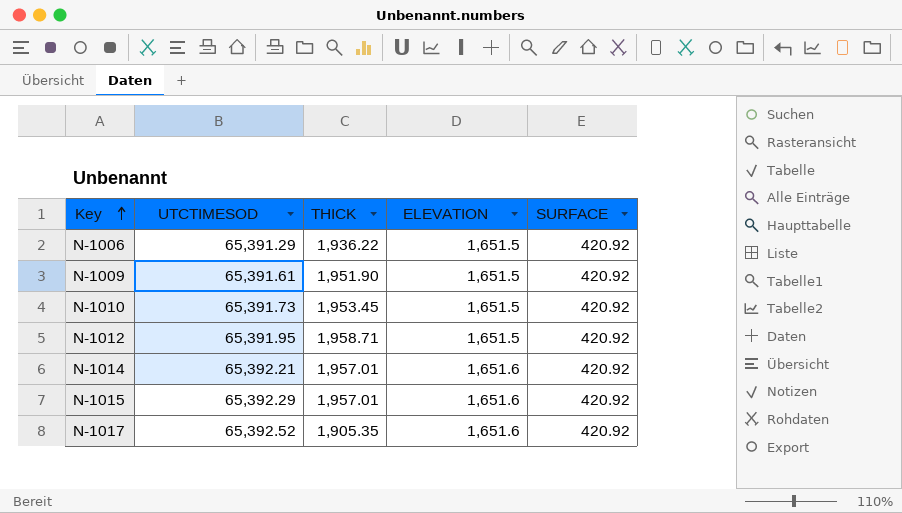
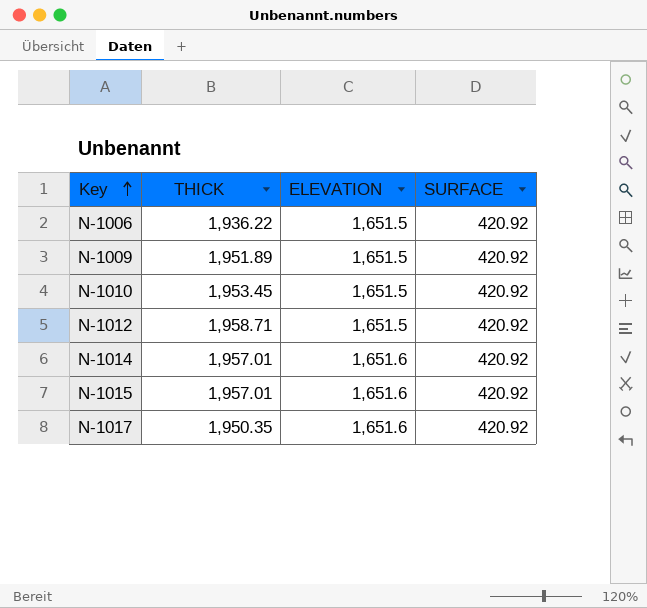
column UTCTIMESOD | position: 2 -> none
N-1009 | THICK: 1,951.90 -> 1,951.89
N-1017 | THICK: 1,905.35 -> 1,950.35

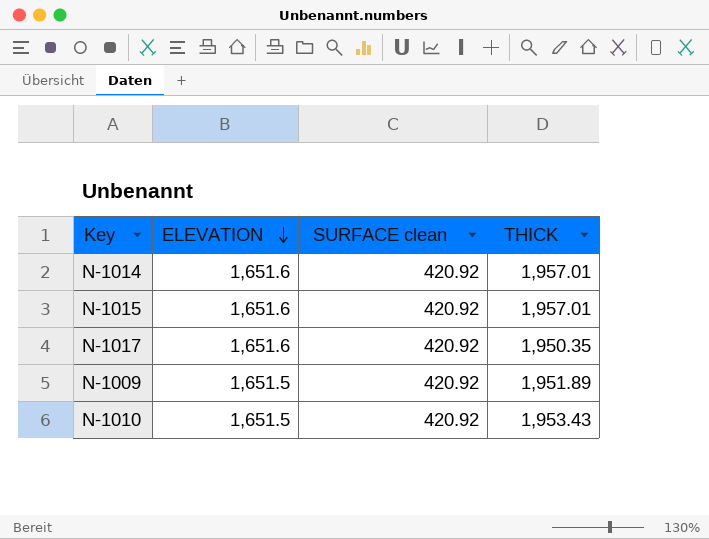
row order: Key ascending -> ELEVATION descending
column name: SURFACE -> SURFACE clean
column THICK | position: 2 -> 4
row N-1006: 1,936.22 | 1,651.5 | 420.92 -> none
row N-1012: 1,958.71 | 1,651.5 | 420.92 -> none
N-1010 | THICK: 1,953.45 -> 1,953.43

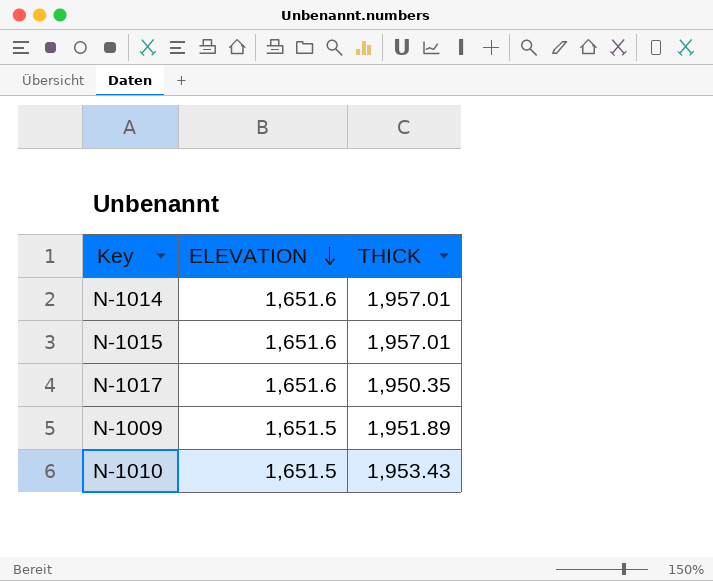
column SURFACE clean | position: 3 -> none

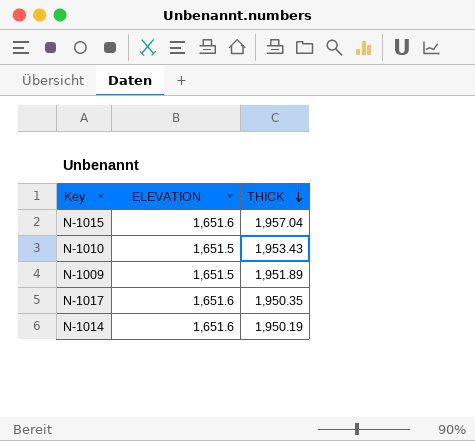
row order: ELEVATION descending -> THICK descending
N-1015 | THICK: 1,957.01 -> 1,957.04
N-1014 | THICK: 1,957.01 -> 1,950.19

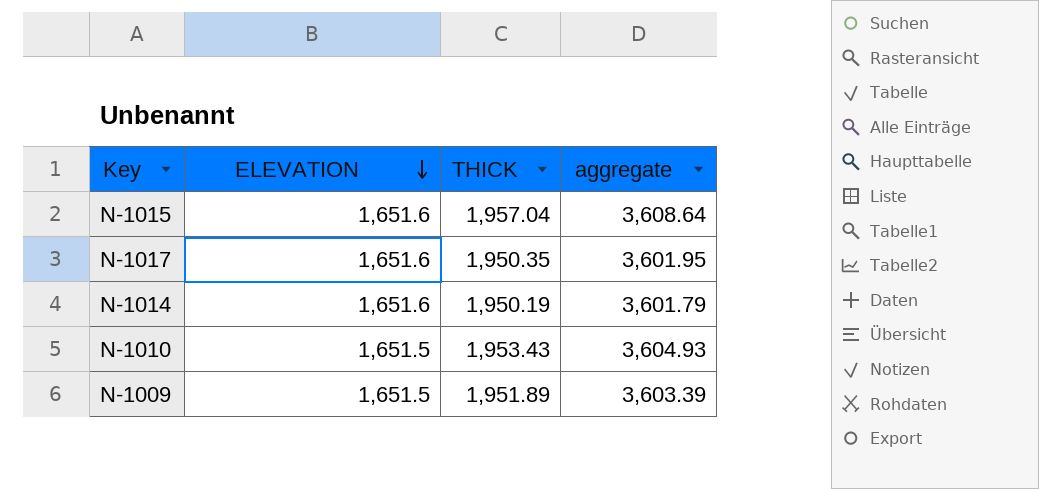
row order: THICK descending -> ELEVATION descending
column aggregate | formula: none -> [ELEVATION] + [THICK]

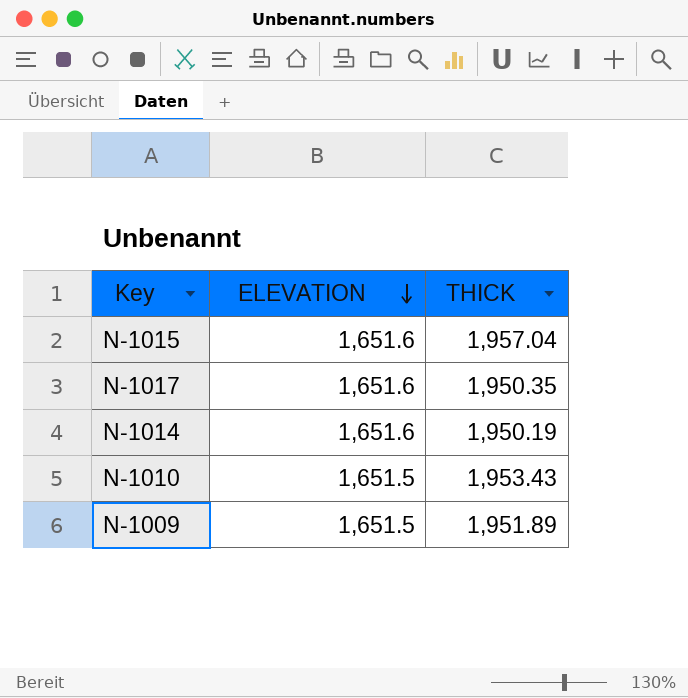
column aggregate | formula: [ELEVATION] + [THICK] -> none

